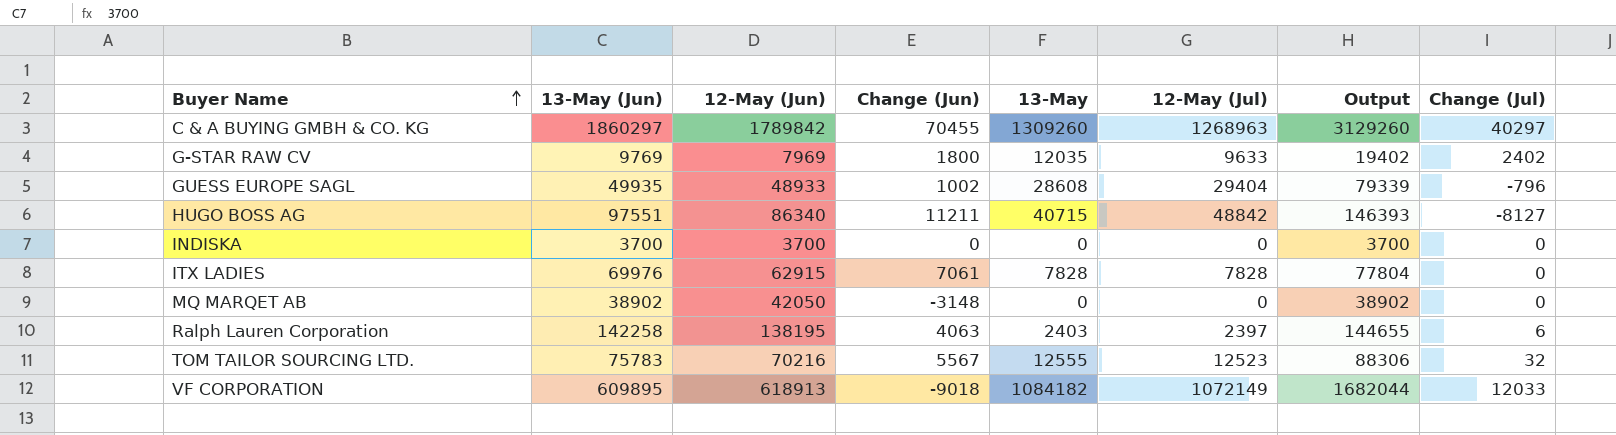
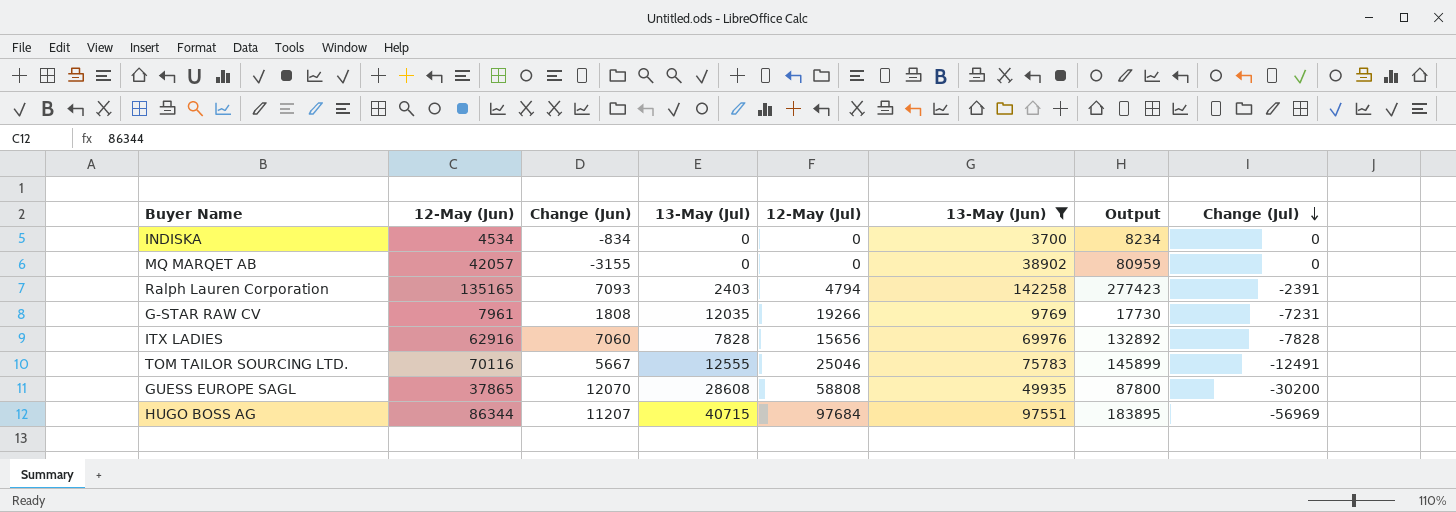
filter: none -> 13-May (Jun) <= 142258
row order: Buyer Name ascending -> Change (Jul) descending
column name: 13-May -> 13-May (Jul)
column 13-May (Jun) | position: 2 -> 6
column Output | formula: [13-May (Jun)] + [12-May (Jul)] -> [12-May (Jun)] + [13-May (Jun)]
INDISKA | 12-May (Jun): 3700 -> 4534
INDISKA | Change (Jun): 0 -> -834
MQ MARQET AB | 12-May (Jun): 42050 -> 42057
MQ MARQET AB | Change (Jun): -3148 -> -3155
Ralph Lauren Corporation | 12-May (Jun): 138195 -> 135165
Ralph Lauren Corporation | Change (Jun): 4063 -> 7093
Ralph Lauren Corporation | 12-May (Jul): 2397 -> 4794
Ralph Lauren Corporation | Change (Jul): 6 -> -2391
G-STAR RAW CV | 12-May (Jun): 7969 -> 7961
G-STAR RAW CV | Change (Jun): 1800 -> 1808
G-STAR RAW CV | 12-May (Jul): 9633 -> 19266
G-STAR RAW CV | Change (Jul): 2402 -> -7231
ITX LADIES | 12-May (Jun): 62915 -> 62916
ITX LADIES | Change (Jun): 7061 -> 7060
ITX LADIES | 12-May (Jul): 7828 -> 15656
ITX LADIES | Change (Jul): 0 -> -7828
TOM TAILOR SOURCING LTD. | 12-May (Jun): 70216 -> 70116
TOM TAILOR SOURCING LTD. | Change (Jun): 5567 -> 5667
TOM TAILOR SOURCING LTD. | 12-May (Jul): 12523 -> 25046
TOM TAILOR SOURCING LTD. | Change (Jul): 32 -> -12491
GUESS EUROPE SAGL | 12-May (Jun): 48933 -> 37865
GUESS EUROPE SAGL | Change (Jun): 1002 -> 12070
GUESS EUROPE SAGL | 12-May (Jul): 29404 -> 58808
GUESS EUROPE SAGL | Change (Jul): -796 -> -30200
HUGO BOSS AG | 12-May (Jun): 86340 -> 86344
HUGO BOSS AG | Change (Jun): 11211 -> 11207
HUGO BOSS AG | 12-May (Jul): 48842 -> 97684
HUGO BOSS AG | Change (Jul): -8127 -> -56969

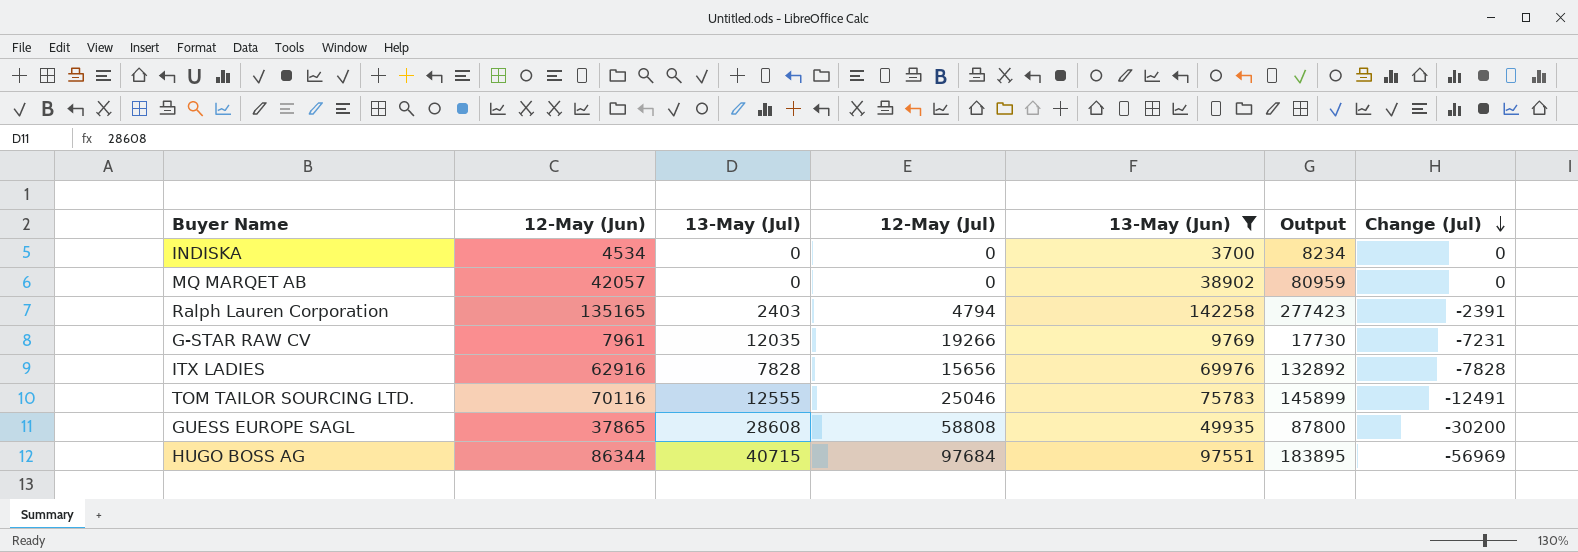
column Change (Jun) | formula: [13-May (Jun)] - [12-May (Jun)] -> none

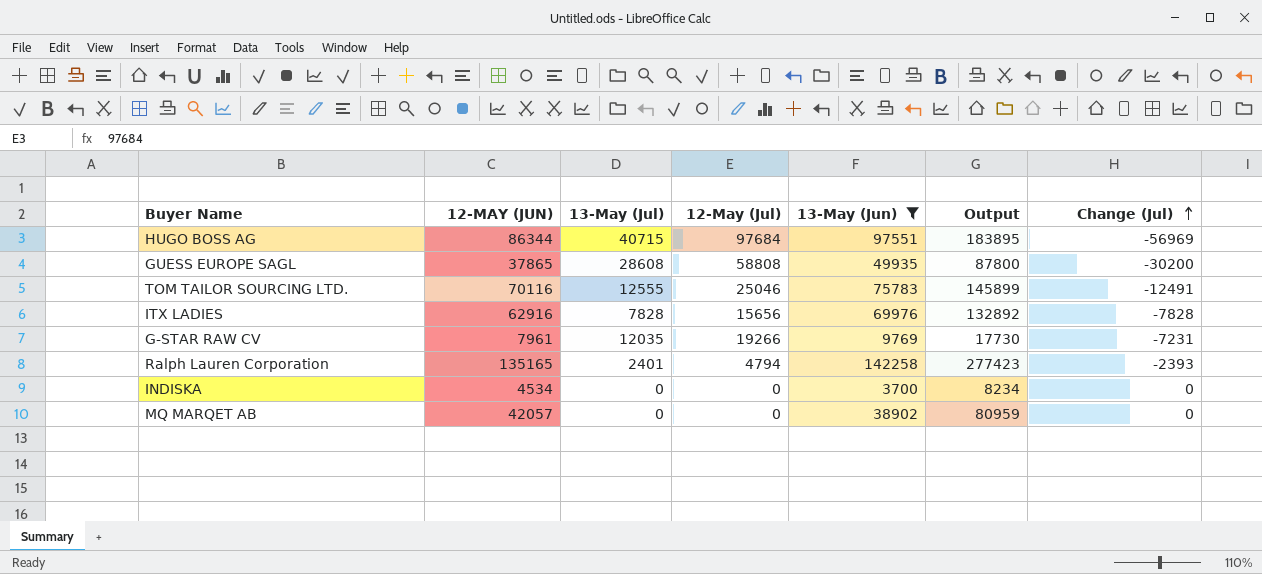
row order: Change (Jul) descending -> Change (Jul) ascending
column name: 12-May (Jun) -> 12-MAY (JUN)
Ralph Lauren Corporation | 13-May (Jul): 2403 -> 2401
Ralph Lauren Corporation | Change (Jul): -2391 -> -2393

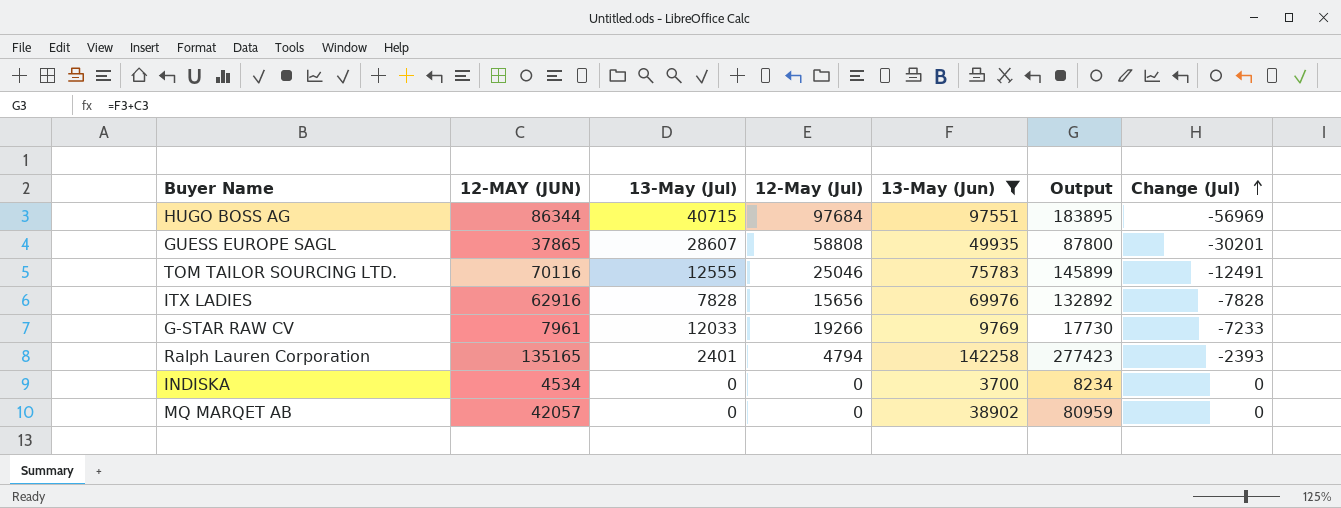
GUESS EUROPE SAGL | 13-May (Jul): 28608 -> 28607
GUESS EUROPE SAGL | Change (Jul): -30200 -> -30201
G-STAR RAW CV | 13-May (Jul): 12035 -> 12033
G-STAR RAW CV | Change (Jul): -7231 -> -7233

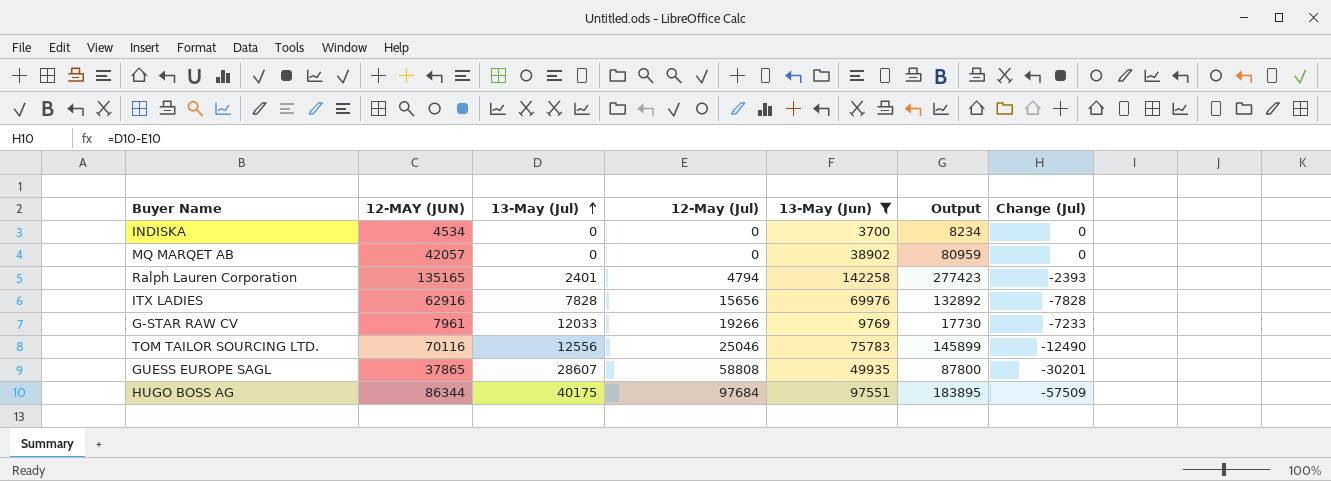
row order: Change (Jul) ascending -> 13-May (Jul) ascending
TOM TAILOR SOURCING LTD. | 13-May (Jul): 12555 -> 12556
TOM TAILOR SOURCING LTD. | Change (Jul): -12491 -> -12490
HUGO BOSS AG | 13-May (Jul): 40715 -> 40175
HUGO BOSS AG | Change (Jul): -56969 -> -57509

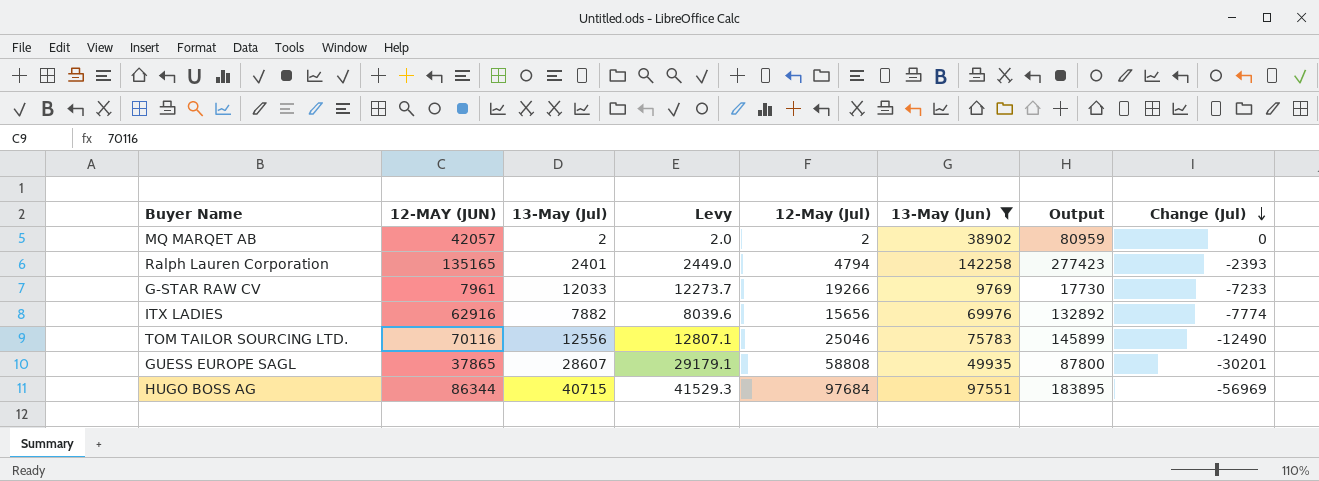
row order: 13-May (Jul) ascending -> Change (Jul) descending
column Levy | formula: none -> [13-May (Jul)] * 1.02
row INDISKA: 4534 | 0 | 0 | 3700 | 8234 | 0 -> none
MQ MARQET AB | 13-May (Jul): 0 -> 2
MQ MARQET AB | 12-May (Jul): 0 -> 2
ITX LADIES | 13-May (Jul): 7828 -> 7882
ITX LADIES | Change (Jul): -7828 -> -7774
HUGO BOSS AG | 13-May (Jul): 40175 -> 40715
HUGO BOSS AG | Change (Jul): -57509 -> -56969

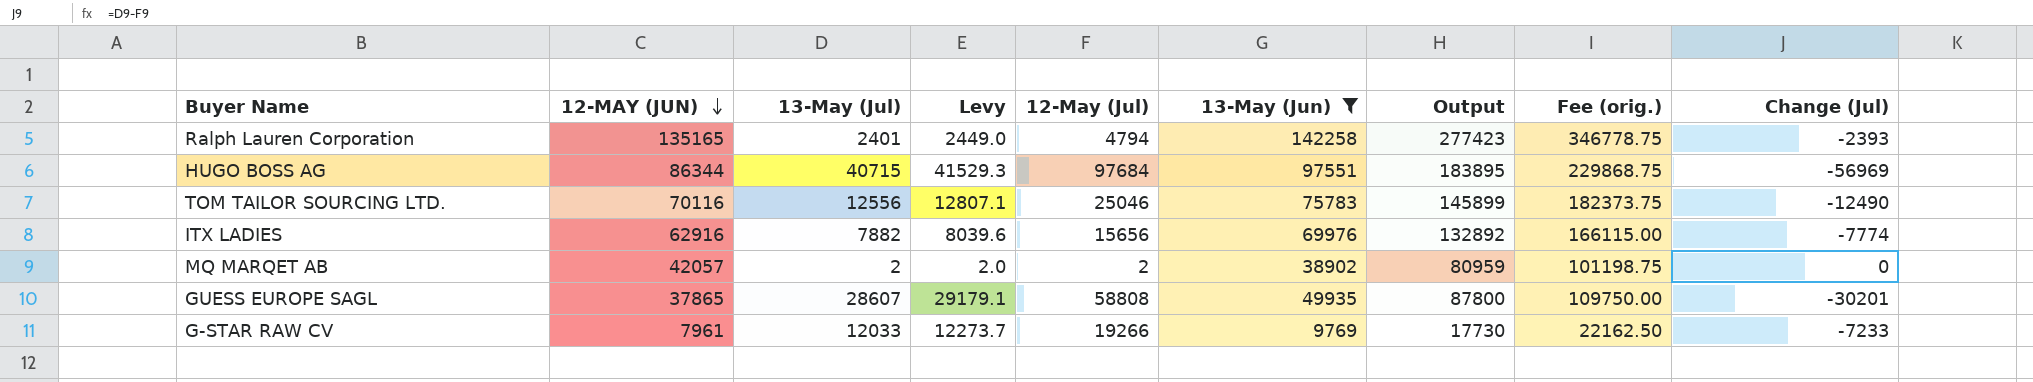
row order: Change (Jul) descending -> 12-MAY (JUN) descending
column Fee (orig.) | formula: none -> [Output] * 1.25

